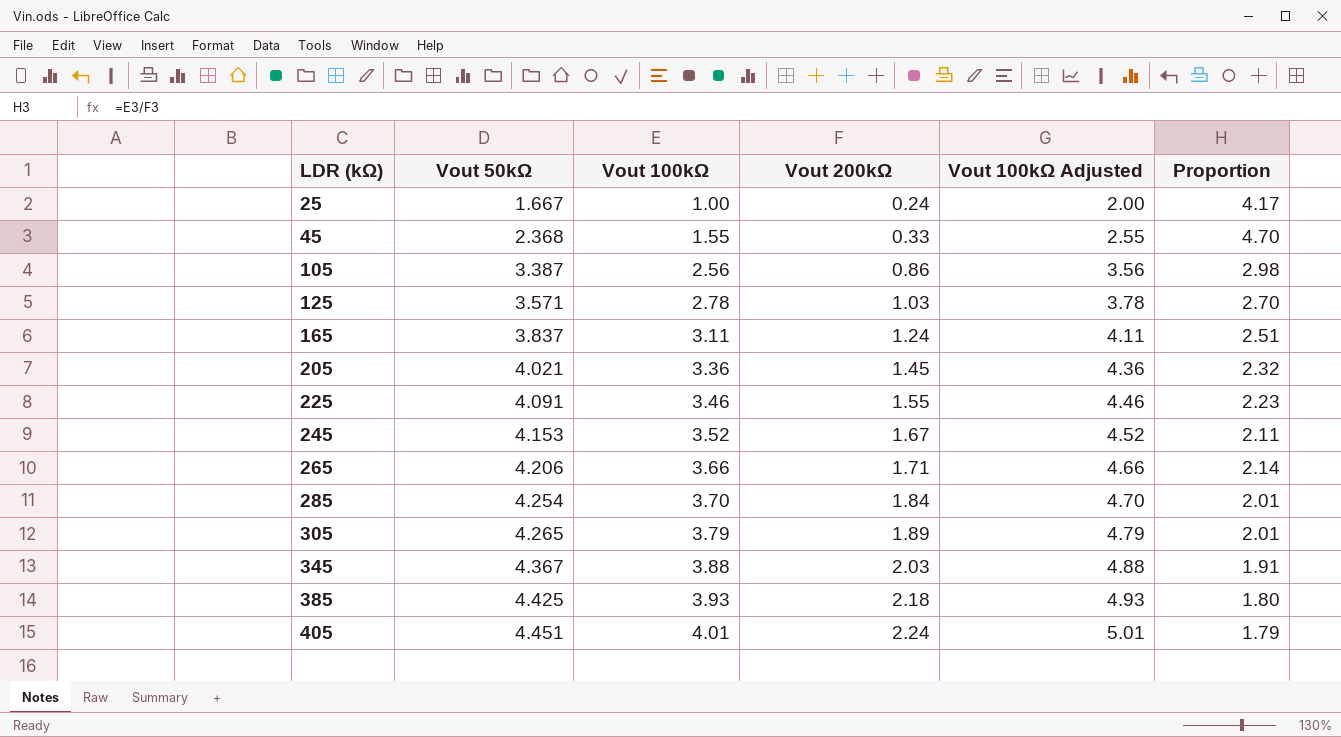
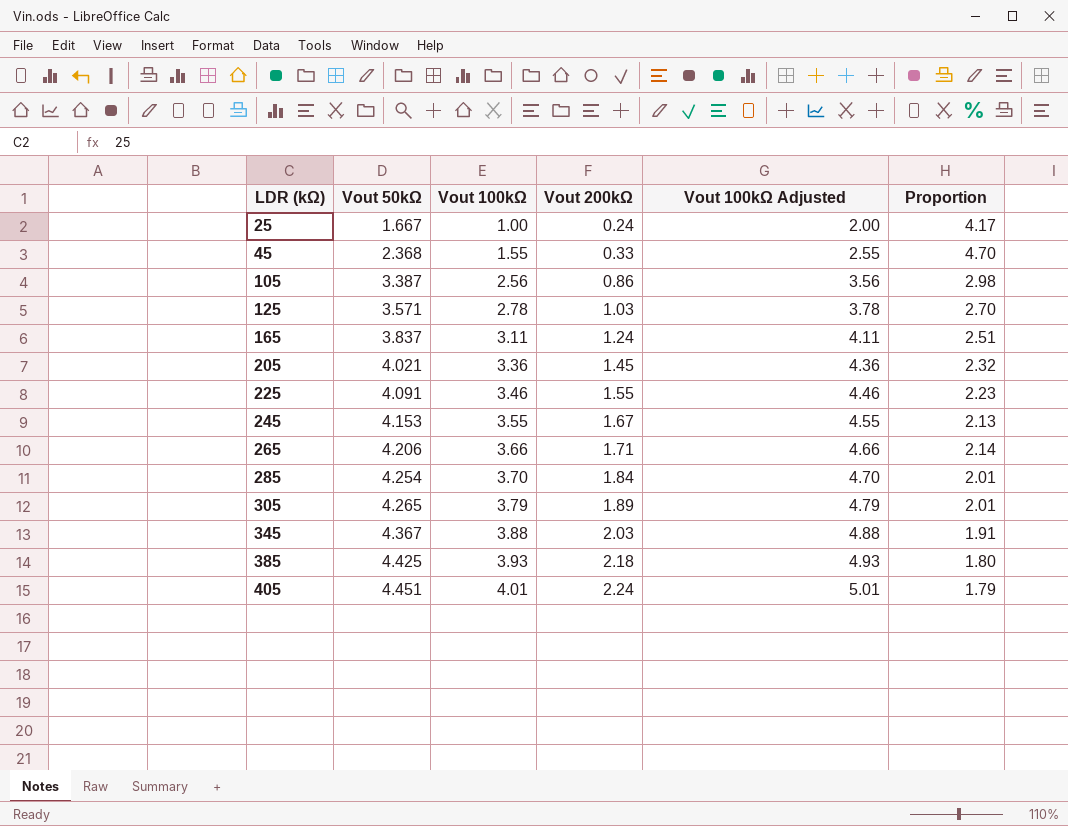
245 | Vout 100kΩ: 3.52 -> 3.55
245 | Vout 100kΩ Adjusted: 4.52 -> 4.55
245 | Proportion: 2.11 -> 2.13

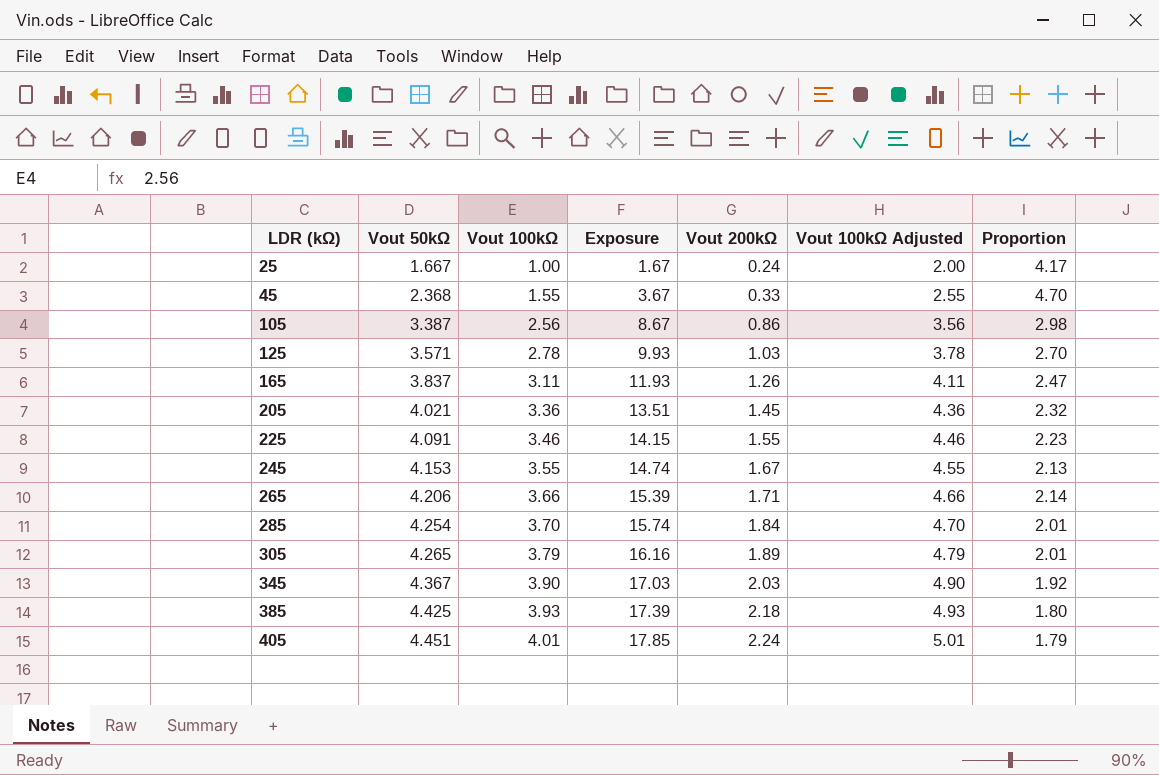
column Exposure | formula: none -> [Vout 50kΩ] * [Vout 100kΩ]
165 | Vout 200kΩ: 1.24 -> 1.26
165 | Proportion: 2.51 -> 2.47
345 | Vout 100kΩ: 3.88 -> 3.90
345 | Vout 100kΩ Adjusted: 4.88 -> 4.90
345 | Proportion: 1.91 -> 1.92

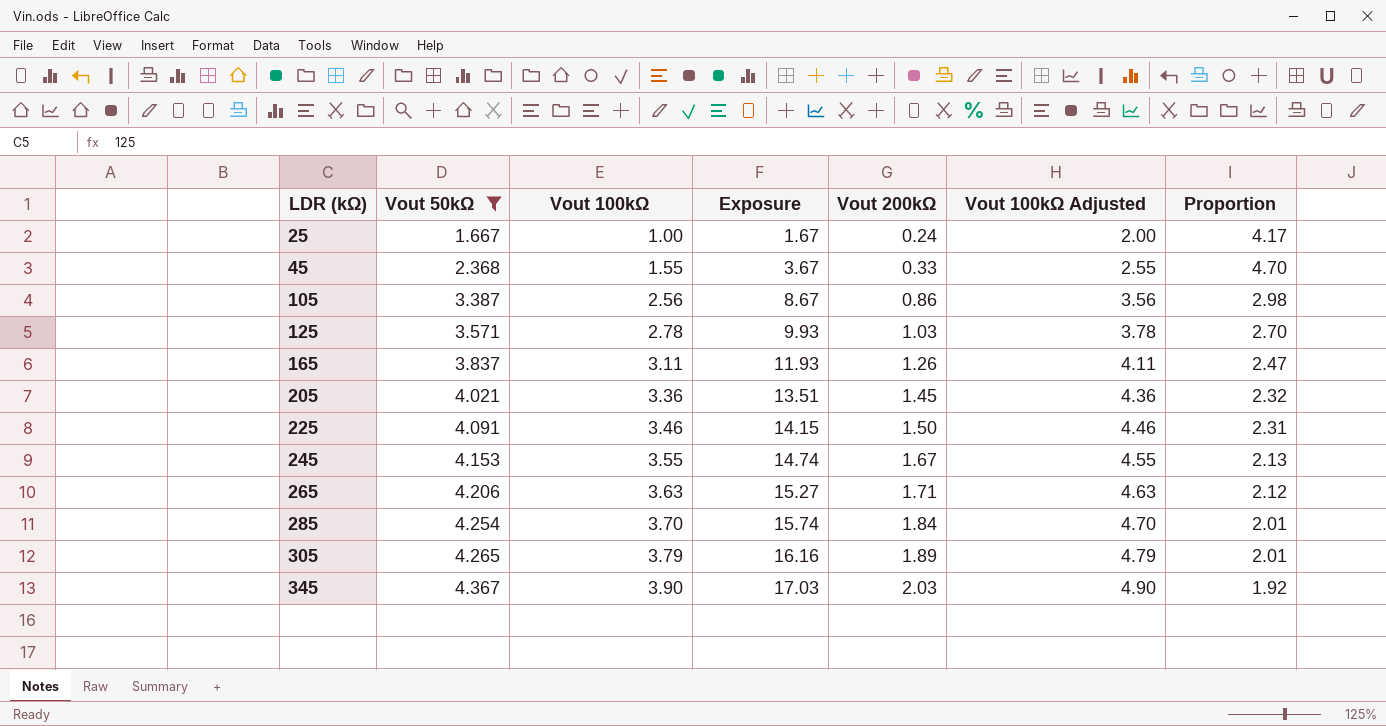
filter: none -> Vout 50kΩ <= 4.367
225 | Vout 200kΩ: 1.55 -> 1.50
225 | Proportion: 2.23 -> 2.31
265 | Vout 100kΩ: 3.66 -> 3.63
265 | Exposure: 15.39 -> 15.27
265 | Vout 100kΩ Adjusted: 4.66 -> 4.63
265 | Proportion: 2.14 -> 2.12

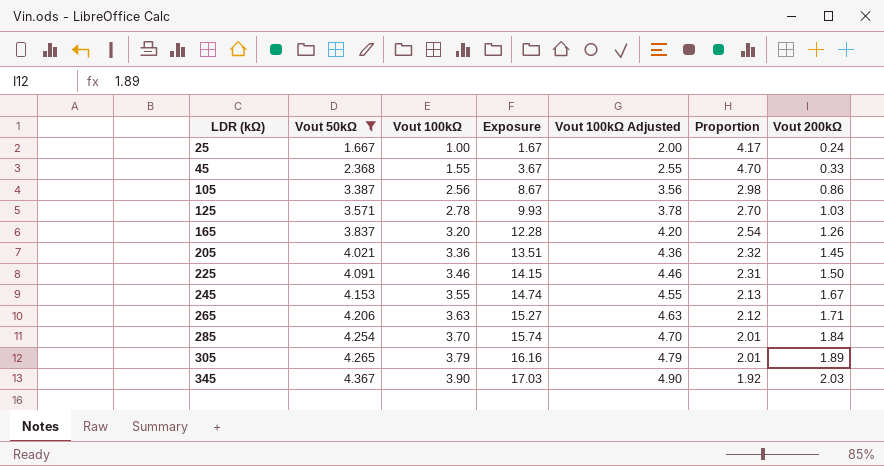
column Vout 200kΩ | position: 5 -> 7
165 | Vout 100kΩ: 3.11 -> 3.20
165 | Exposure: 11.93 -> 12.28
165 | Vout 100kΩ Adjusted: 4.11 -> 4.20
165 | Proportion: 2.47 -> 2.54

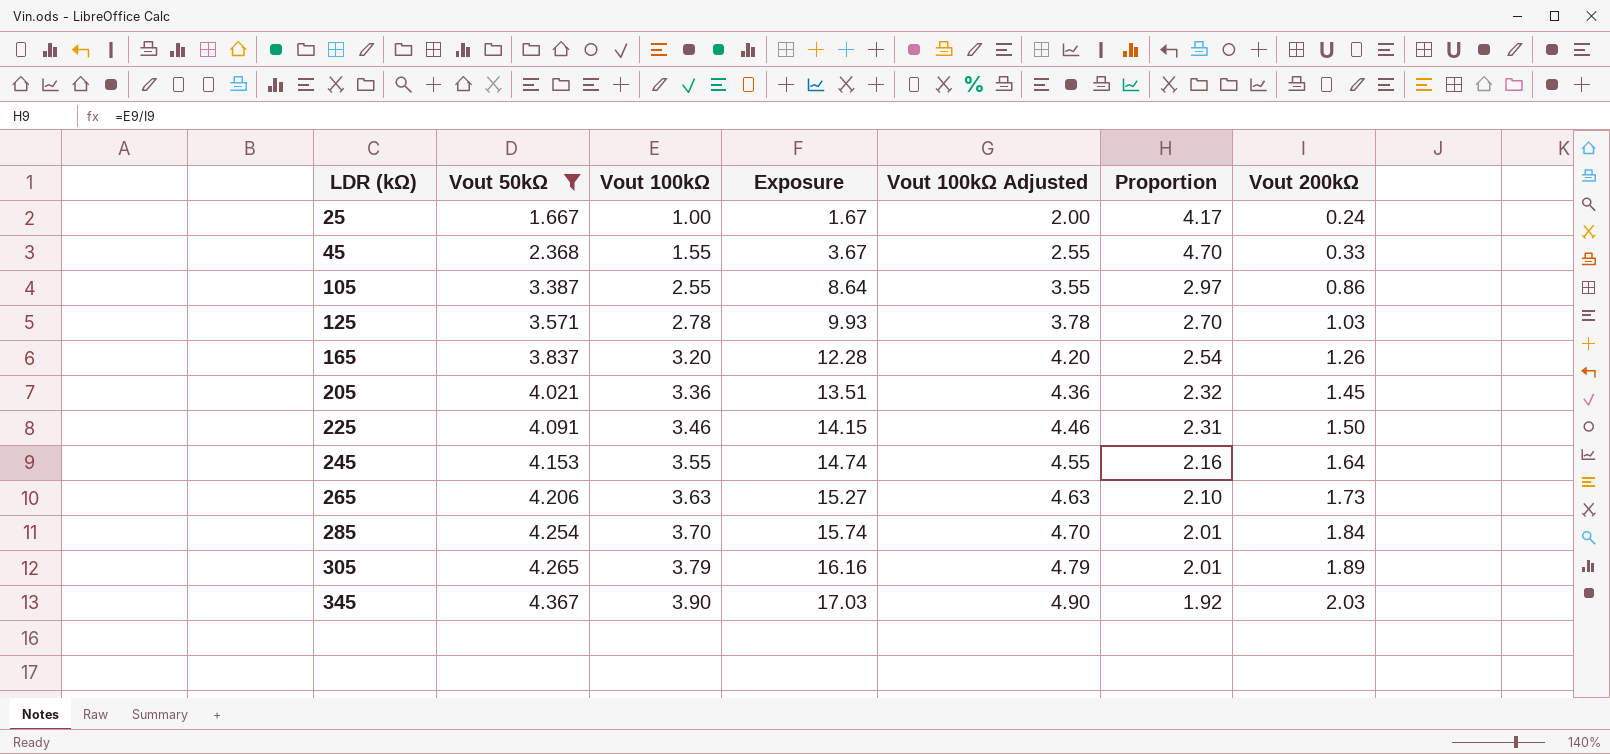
105 | Vout 100kΩ: 2.56 -> 2.55
105 | Exposure: 8.67 -> 8.64
105 | Vout 100kΩ Adjusted: 3.56 -> 3.55
105 | Proportion: 2.98 -> 2.97
245 | Proportion: 2.13 -> 2.16
245 | Vout 200kΩ: 1.67 -> 1.64
265 | Proportion: 2.12 -> 2.10
265 | Vout 200kΩ: 1.71 -> 1.73

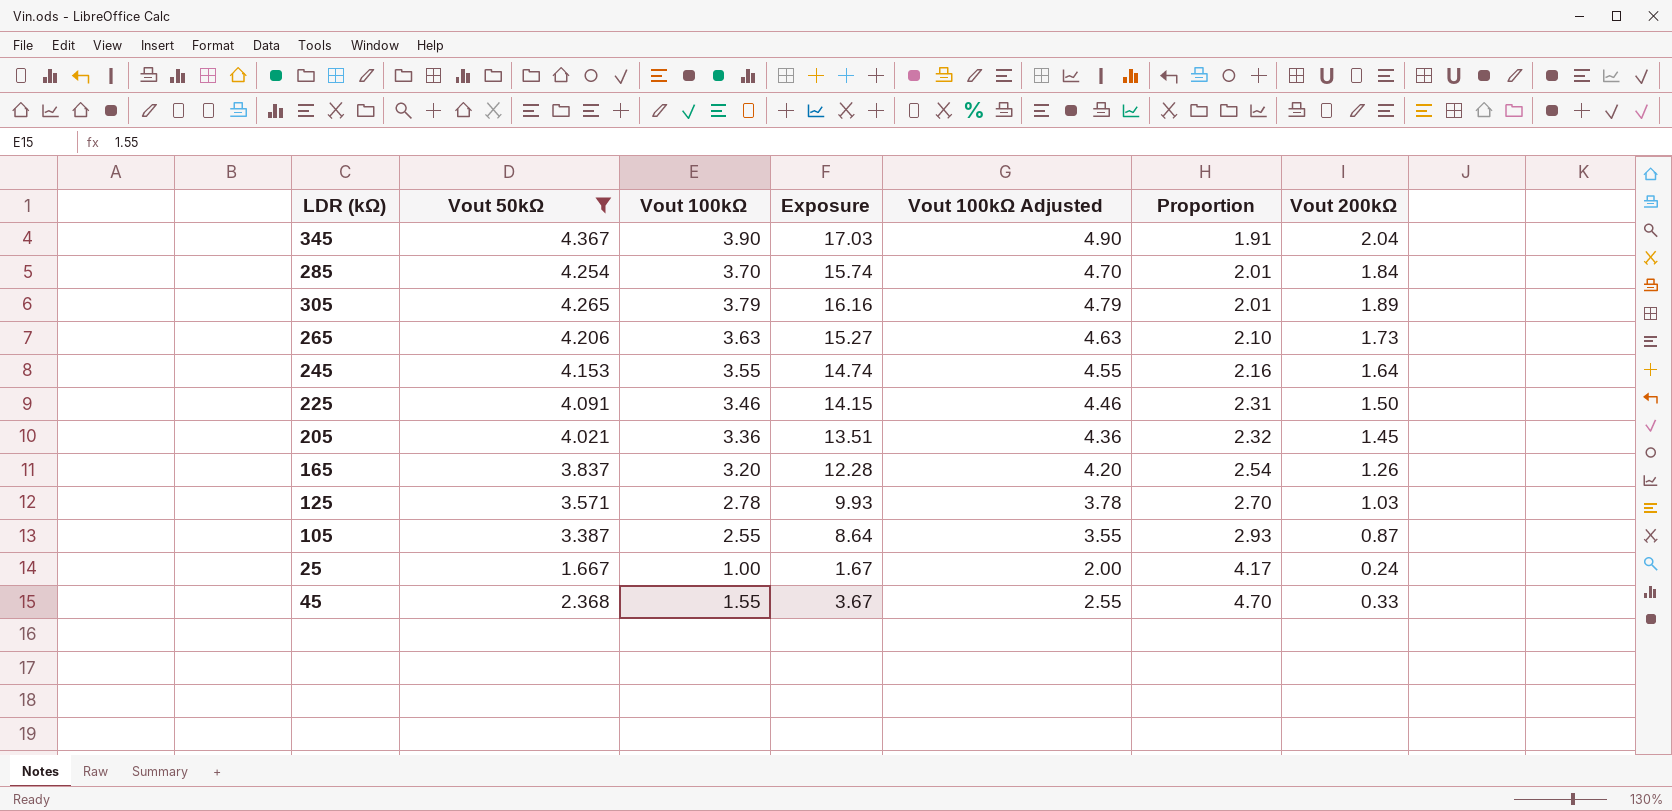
row order: LDR (kΩ) ascending -> Proportion ascending
345 | Proportion: 1.92 -> 1.91
345 | Vout 200kΩ: 2.03 -> 2.04
105 | Proportion: 2.97 -> 2.93
105 | Vout 200kΩ: 0.86 -> 0.87

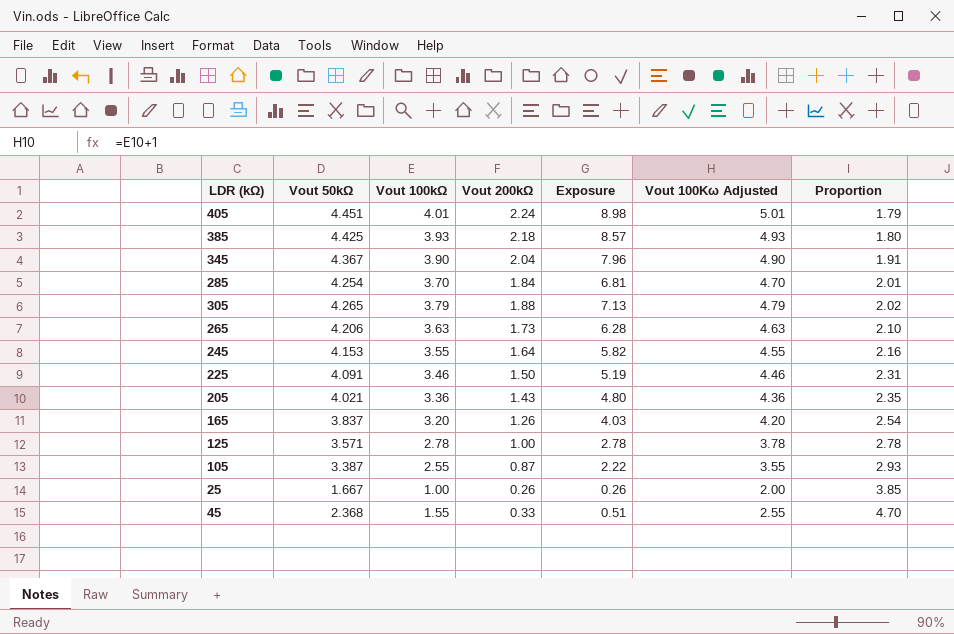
filter: Vout 50kΩ <= 4.367 -> none
column Vout 200kΩ | position: 7 -> 4
column Exposure | formula: [Vout 50kΩ] * [Vout 100kΩ] -> [Vout 100kΩ] * [Vout 200kΩ]
column name: Vout 100kΩ Adjusted -> Vout 100Kω Adjusted
305 | Vout 200kΩ: 1.89 -> 1.88
305 | Proportion: 2.01 -> 2.02
205 | Vout 200kΩ: 1.45 -> 1.43
205 | Proportion: 2.32 -> 2.35
125 | Vout 200kΩ: 1.03 -> 1.00
125 | Proportion: 2.70 -> 2.78
25 | Vout 200kΩ: 0.24 -> 0.26
25 | Proportion: 4.17 -> 3.85

